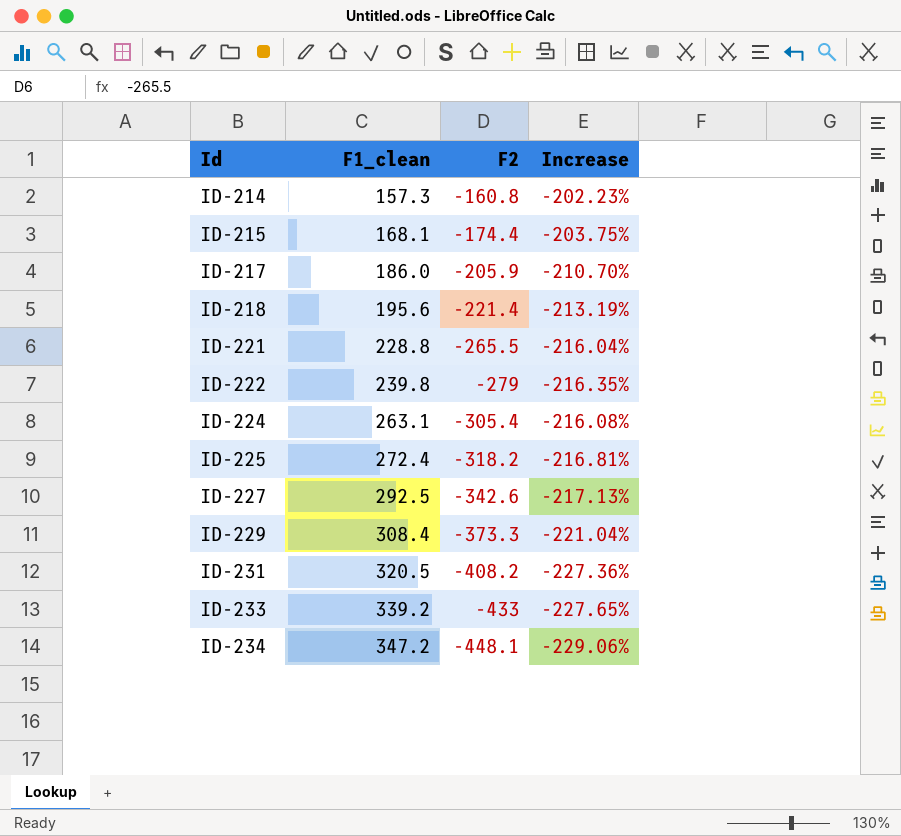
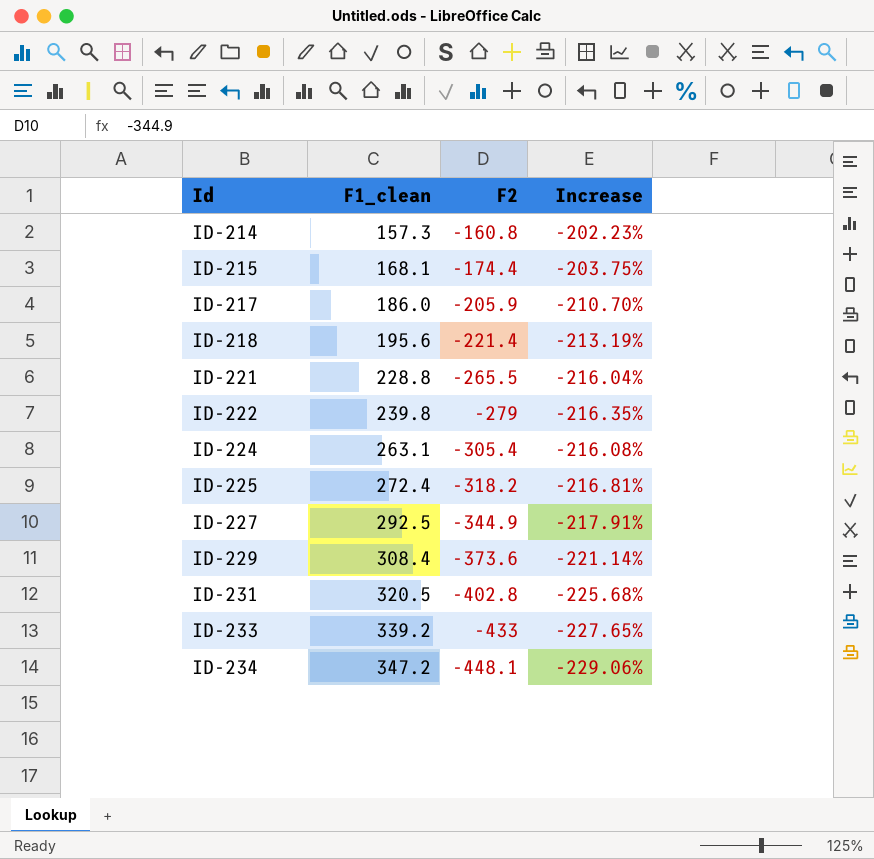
ID-227 | F2: -342.6 -> -344.9
ID-227 | Increase: -217.13% -> -217.91%
ID-229 | F2: -373.3 -> -373.6
ID-229 | Increase: -221.04% -> -221.14%
ID-231 | F2: -408.2 -> -402.8
ID-231 | Increase: -227.36% -> -225.68%

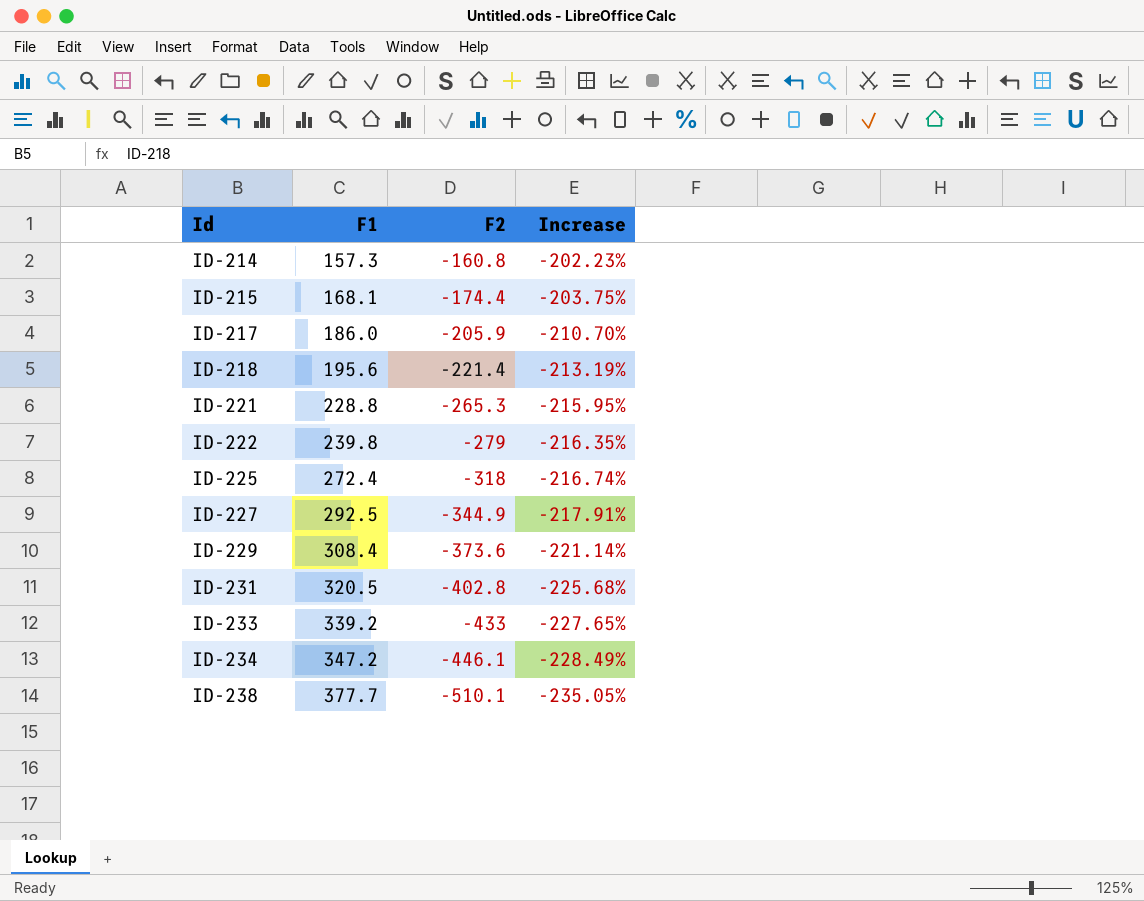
column name: F1_clean -> F1
row ID-224: 263.1 | -305.4 | -216.08% -> none
ID-221 | F2: -265.5 -> -265.3
ID-221 | Increase: -216.04% -> -215.95%
ID-225 | F2: -318.2 -> -318
ID-225 | Increase: -216.81% -> -216.74%
ID-234 | F2: -448.1 -> -446.1
ID-234 | Increase: -229.06% -> -228.49%
row ID-238: none -> 377.7 | -510.1 | -235.05%

